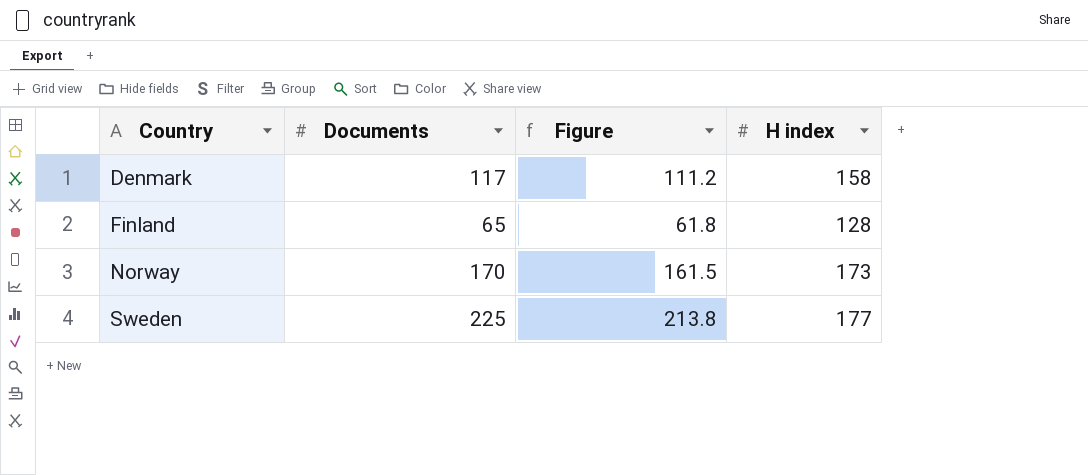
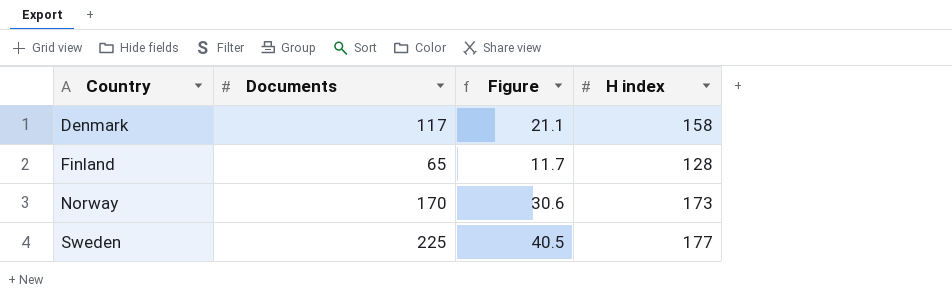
column Figure | formula: [Documents] * 0.95 -> [Documents] * 0.18

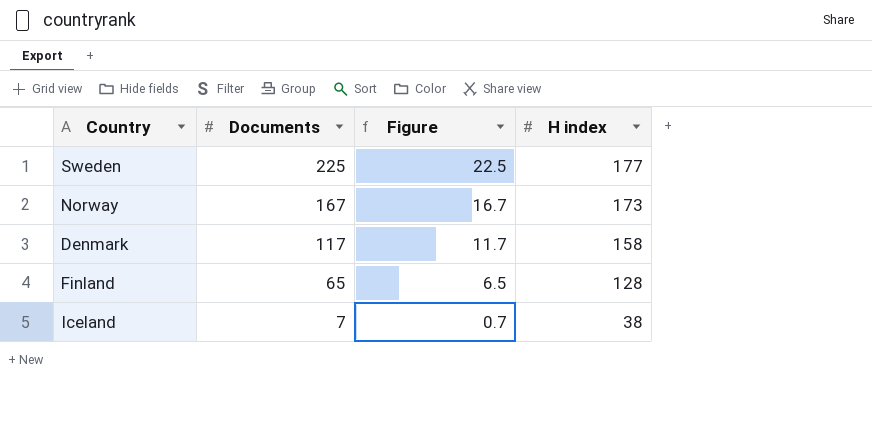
row order: Country ascending -> Documents descending
column Figure | formula: [Documents] * 0.18 -> [Documents] * 0.1
Norway | Documents: 170 -> 167
row Iceland: none -> 7 | 0.7 | 38

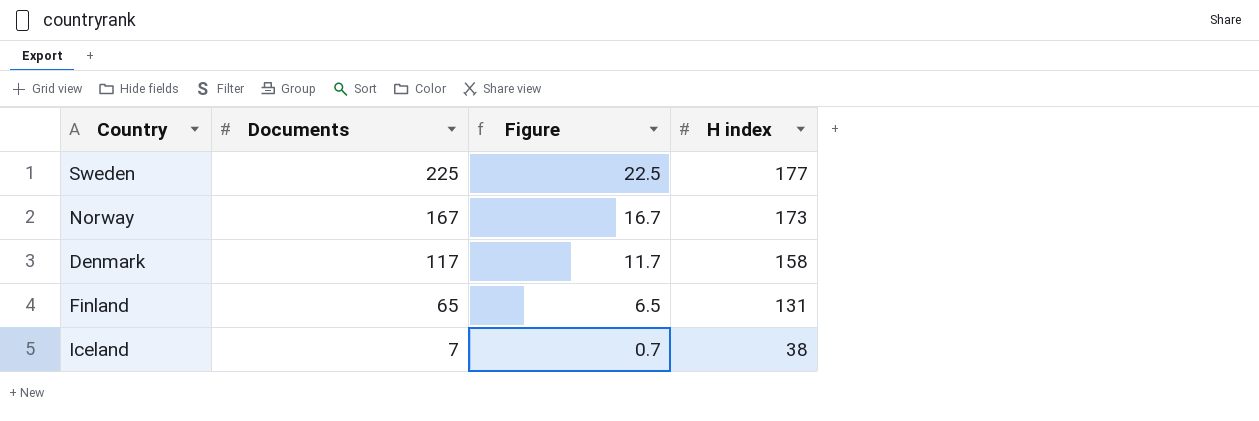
Finland | H index: 128 -> 131

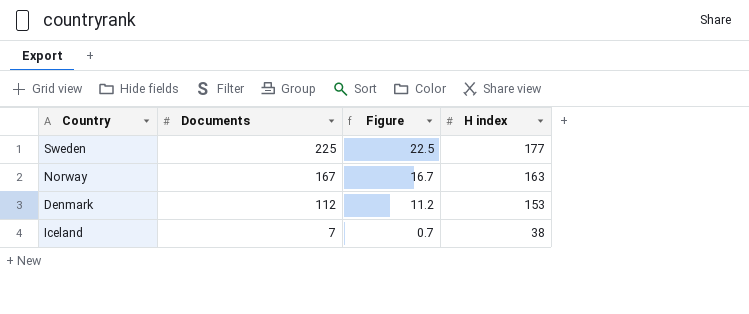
row Finland: 65 | 6.5 | 131 -> none
Norway | H index: 173 -> 163
Denmark | Documents: 117 -> 112
Denmark | Figure: 11.7 -> 11.2
Denmark | H index: 158 -> 153

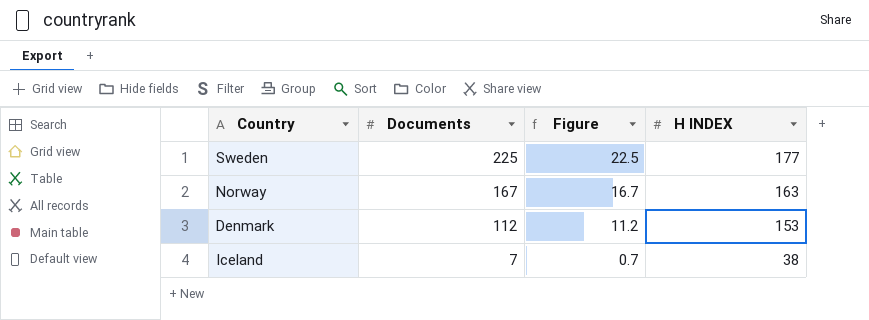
column name: H index -> H INDEX

